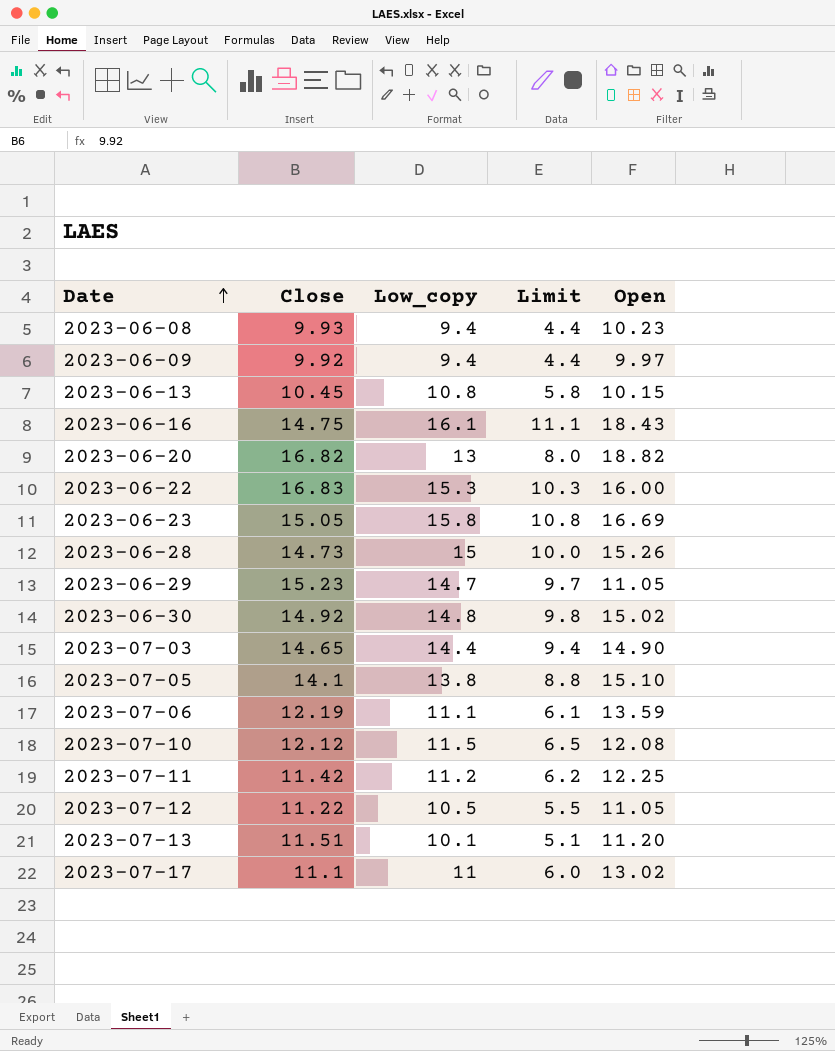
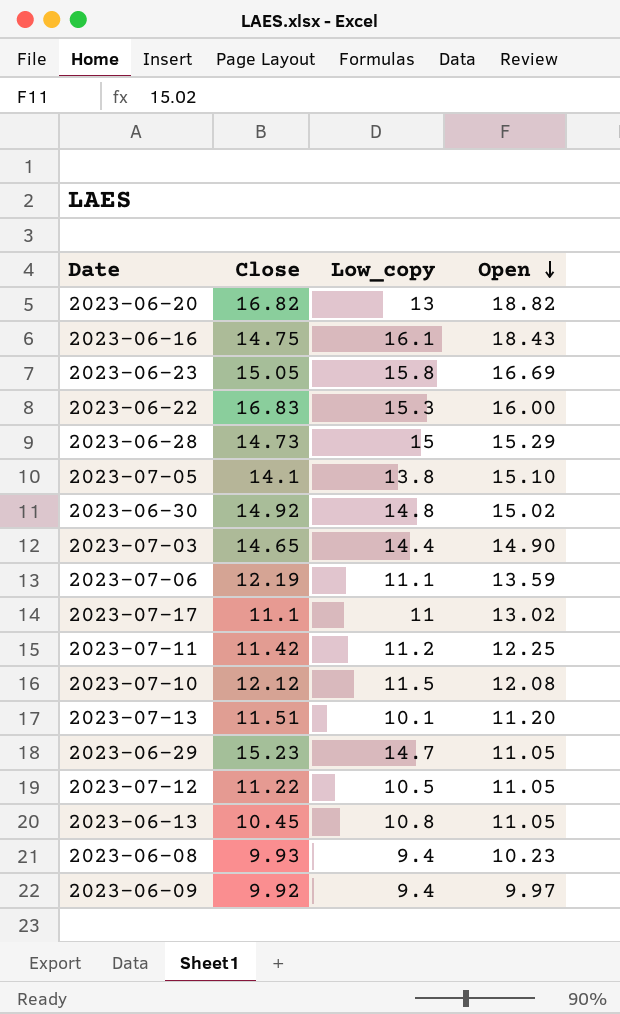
row order: Date ascending -> Open descending
column Limit | formula: [Low_copy] - 5 -> none
2023-06-28 | Open: 15.26 -> 15.29
2023-06-13 | Open: 10.15 -> 11.05

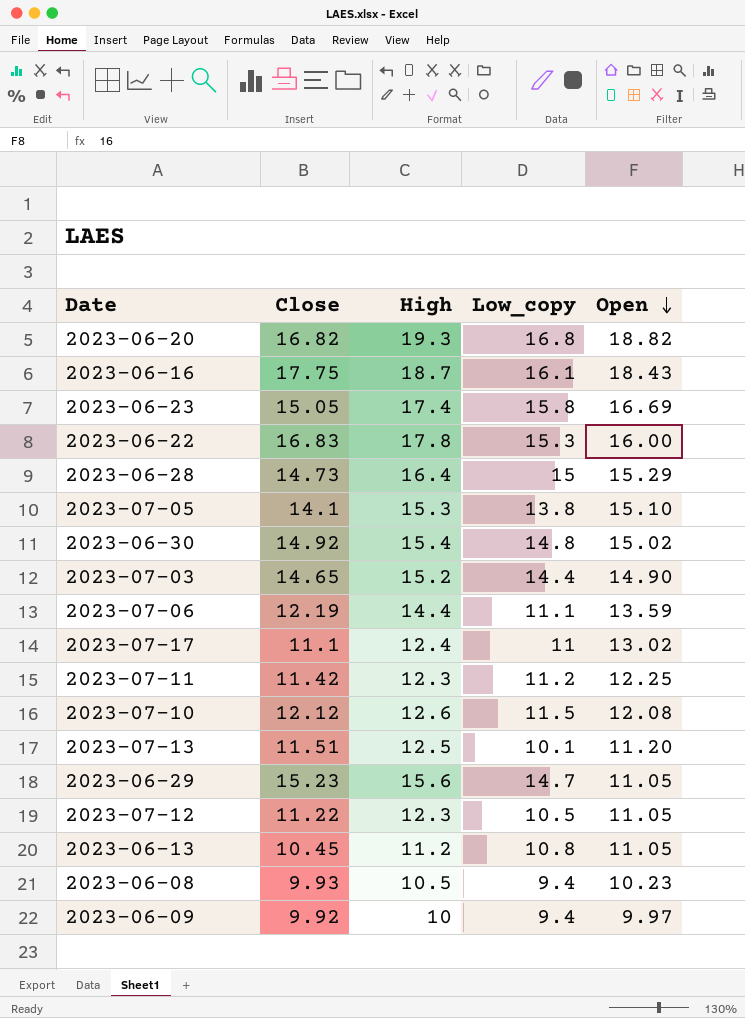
column High | position: none -> 3
2023-06-20 | Low_copy: 13 -> 16.8
2023-06-16 | Close: 14.75 -> 17.75

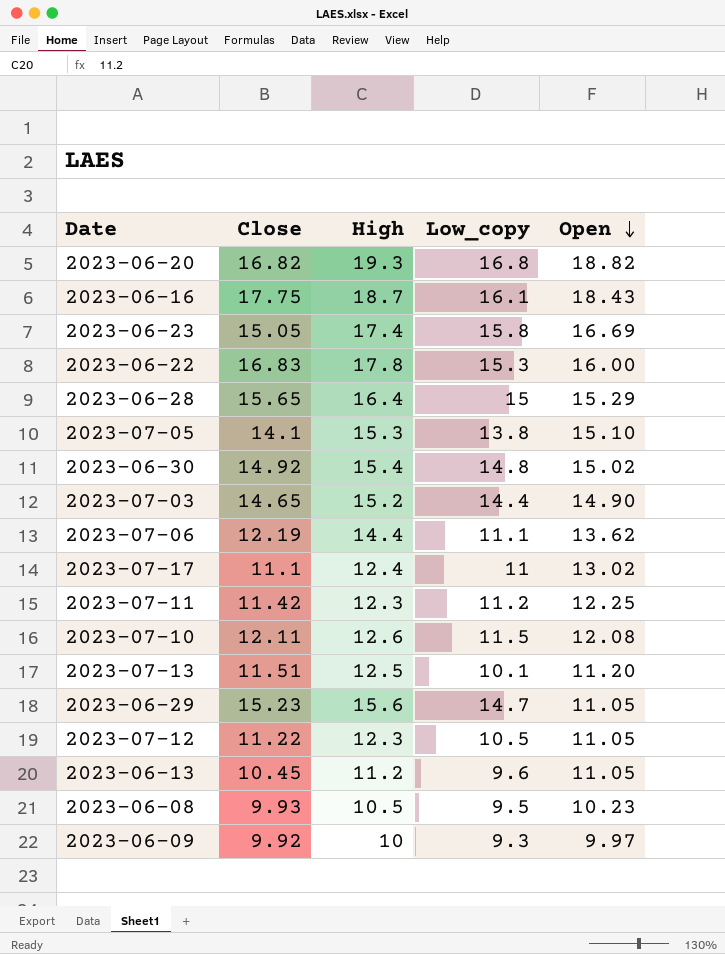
2023-06-28 | Close: 14.73 -> 15.65
2023-07-06 | Open: 13.59 -> 13.62
2023-07-10 | Close: 12.12 -> 12.11
2023-06-13 | Low_copy: 10.8 -> 9.6
2023-06-08 | Low_copy: 9.4 -> 9.5
2023-06-09 | Low_copy: 9.4 -> 9.3

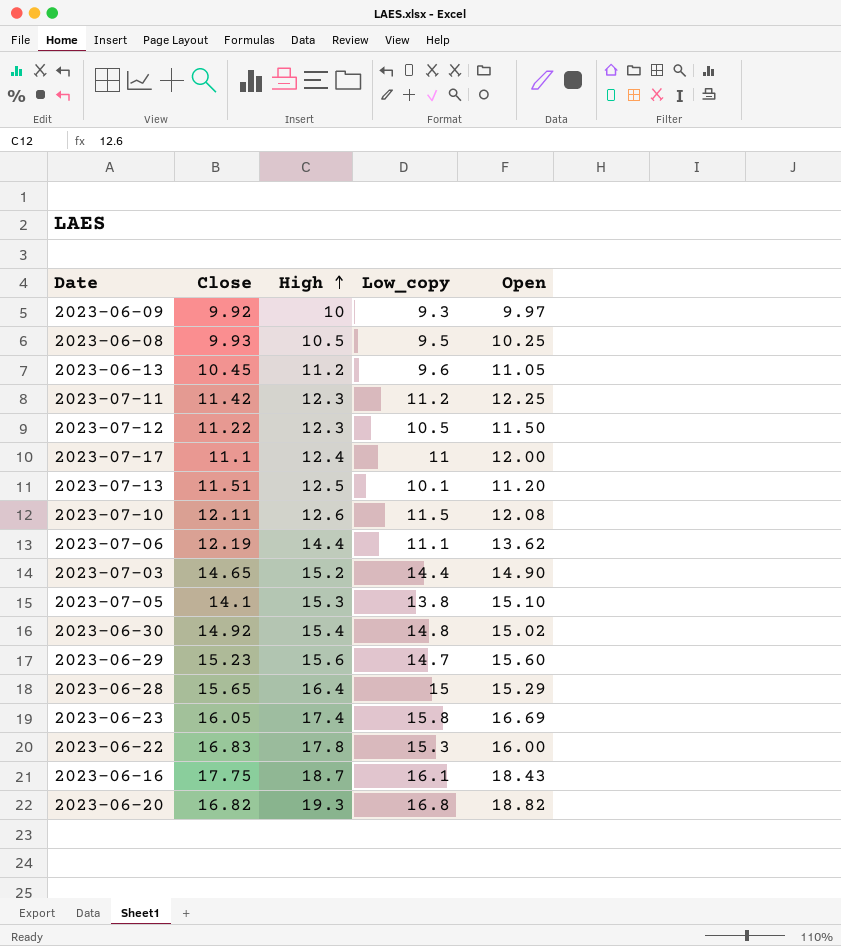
row order: Open descending -> High ascending
2023-06-08 | Open: 10.23 -> 10.25
2023-07-12 | Open: 11.05 -> 11.50
2023-07-17 | Open: 13.02 -> 12.00
2023-06-29 | Open: 11.05 -> 15.60
2023-06-23 | Close: 15.05 -> 16.05

